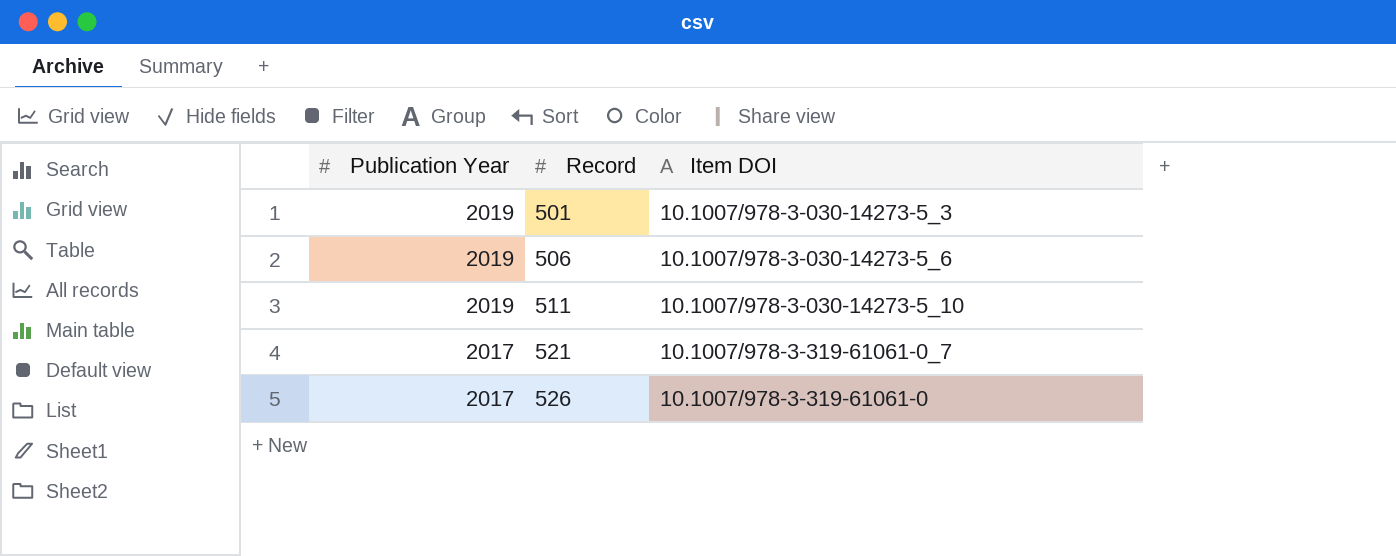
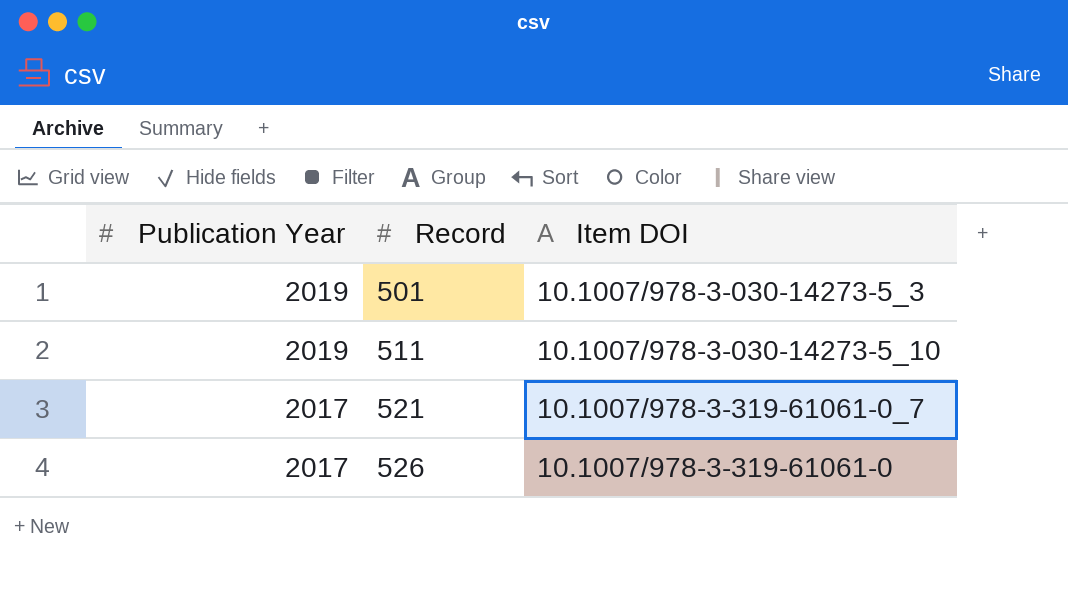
row 506: 2019 | 10.1007/978-3-030-14273-5_6 -> none

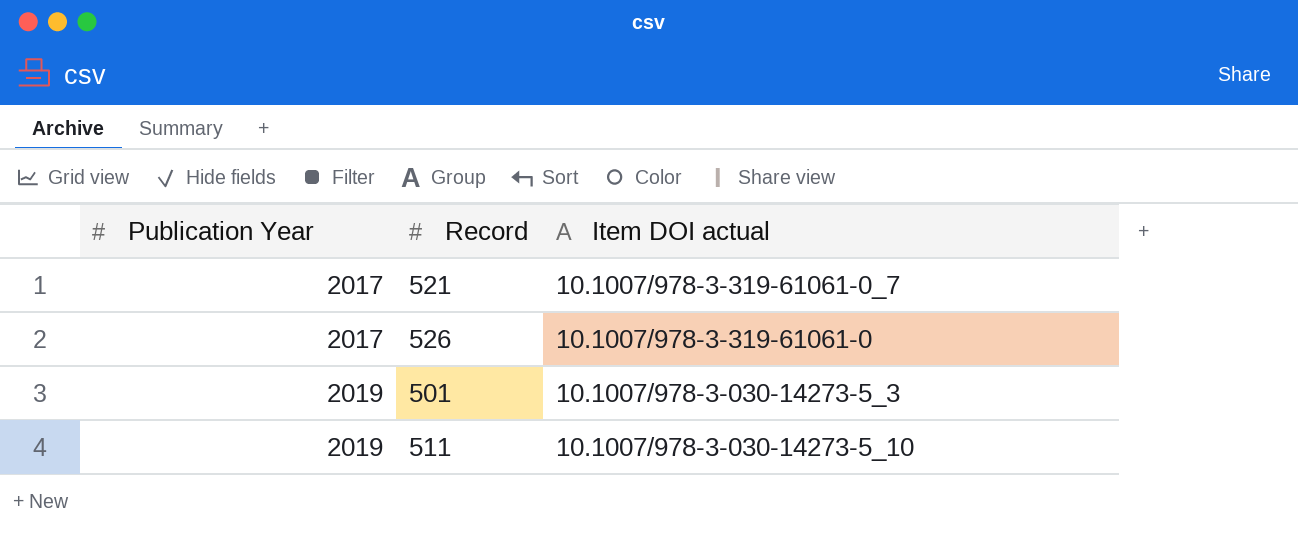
row order: Publication Year descending -> Publication Year ascending
column name: Item DOI -> Item DOI actual

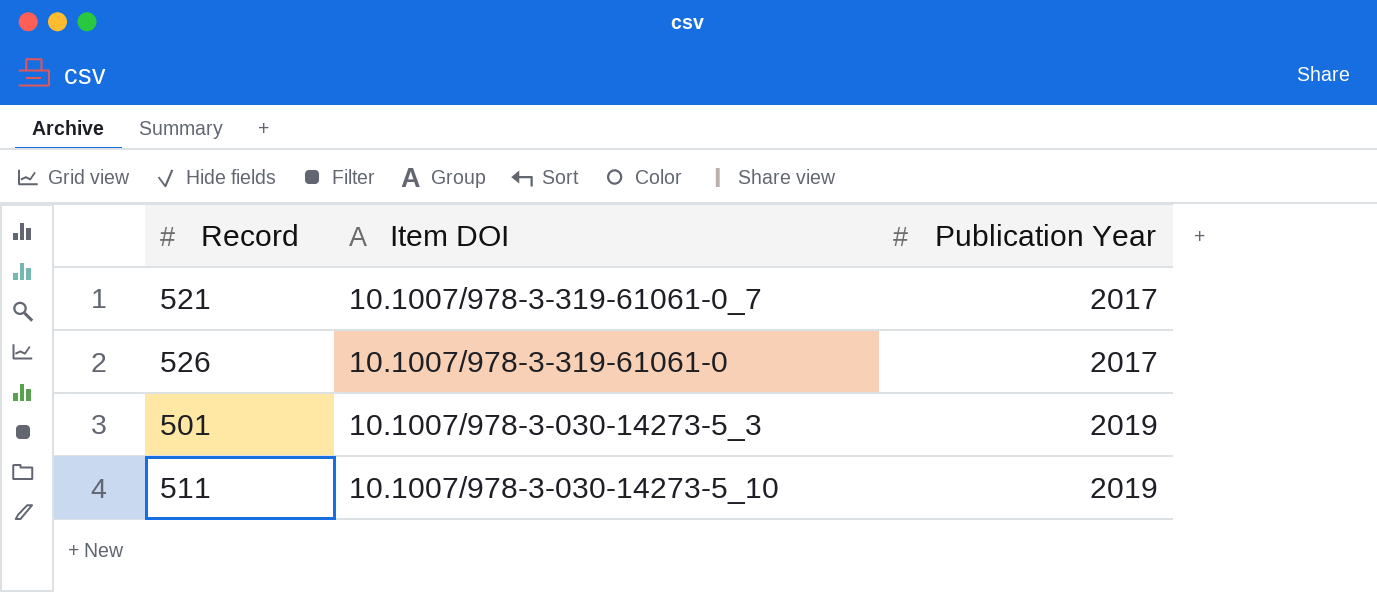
column name: Item DOI actual -> Item DOI
column Publication Year | position: 1 -> 3

